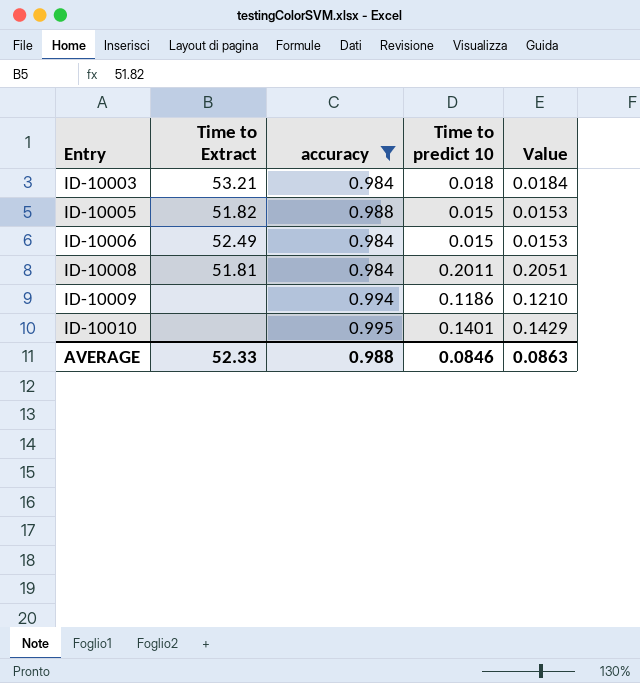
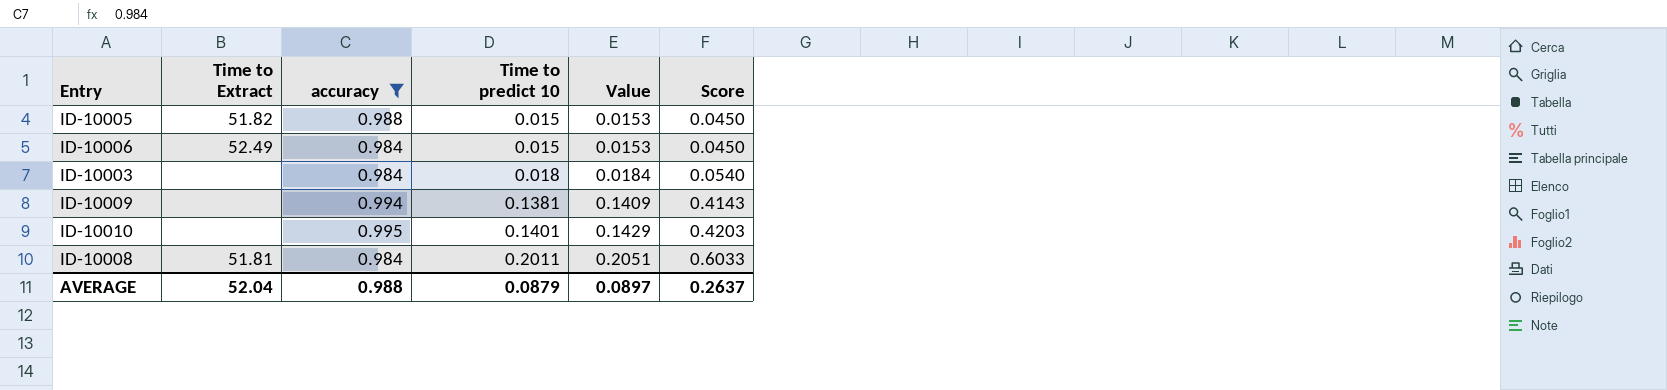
row order: Entry ascending -> Time to predict 10 ascending
column Score | formula: none -> [Time to predict 10] * 3
ID-10003 | Time to Extract: 53.21 -> none
ID-10009 | Time to predict 10: 0.1186 -> 0.1381
ID-10009 | Value: 0.1210 -> 0.1409
AVERAGE | Time to Extract: 52.33 -> 52.04
AVERAGE | Time to predict 10: 0.0846 -> 0.0879
AVERAGE | Value: 0.0863 -> 0.0897

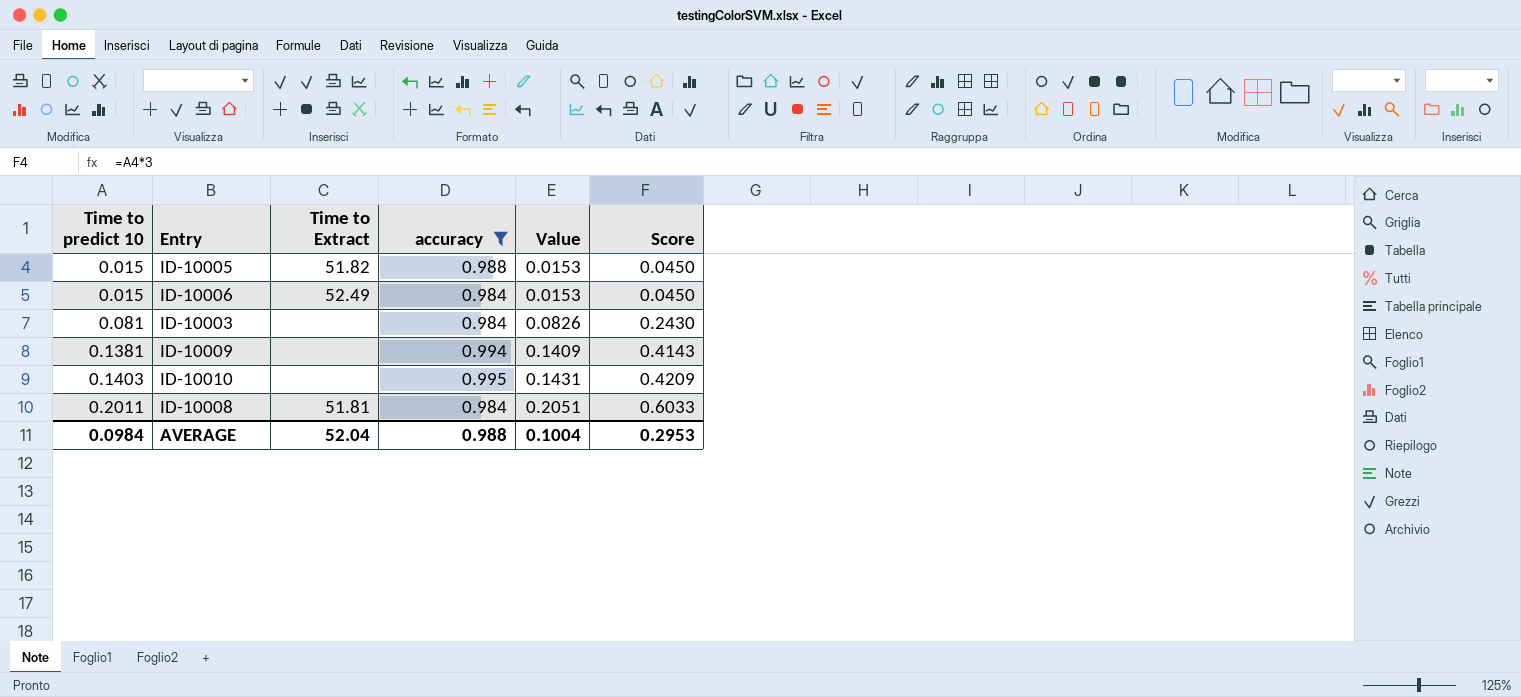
column Time to predict 10 | position: 4 -> 1
ID-10003 | Time to predict 10: 0.018 -> 0.081
ID-10003 | Value: 0.0184 -> 0.0826
ID-10003 | Score: 0.0540 -> 0.2430
ID-10010 | Time to predict 10: 0.1401 -> 0.1403
ID-10010 | Value: 0.1429 -> 0.1431
ID-10010 | Score: 0.4203 -> 0.4209
AVERAGE | Time to predict 10: 0.0879 -> 0.0984
AVERAGE | Value: 0.0897 -> 0.1004
AVERAGE | Score: 0.2637 -> 0.2953

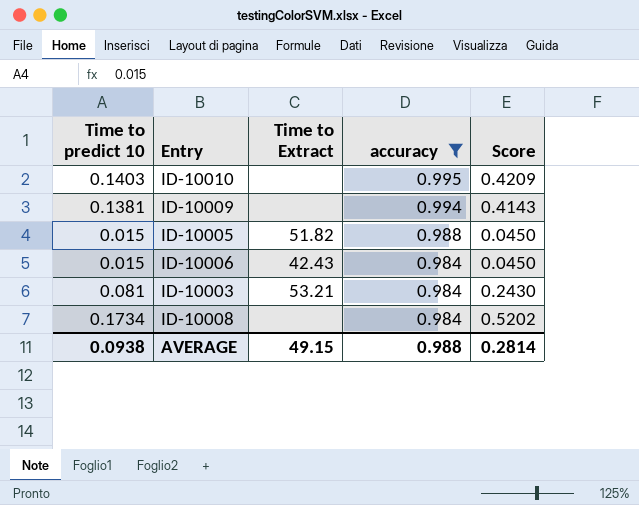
row order: Time to predict 10 ascending -> accuracy descending
column Value | formula: [Time to predict 10] * 1.02 -> none
ID-10006 | Time to Extract: 52.49 -> 42.43
ID-10003 | Time to Extract: none -> 53.21
ID-10008 | Time to predict 10: 0.2011 -> 0.1734
ID-10008 | Time to Extract: 51.81 -> none
ID-10008 | Score: 0.6033 -> 0.5202
AVERAGE | Time to predict 10: 0.0984 -> 0.0938
AVERAGE | Time to Extract: 52.04 -> 49.15
AVERAGE | Score: 0.2953 -> 0.2814

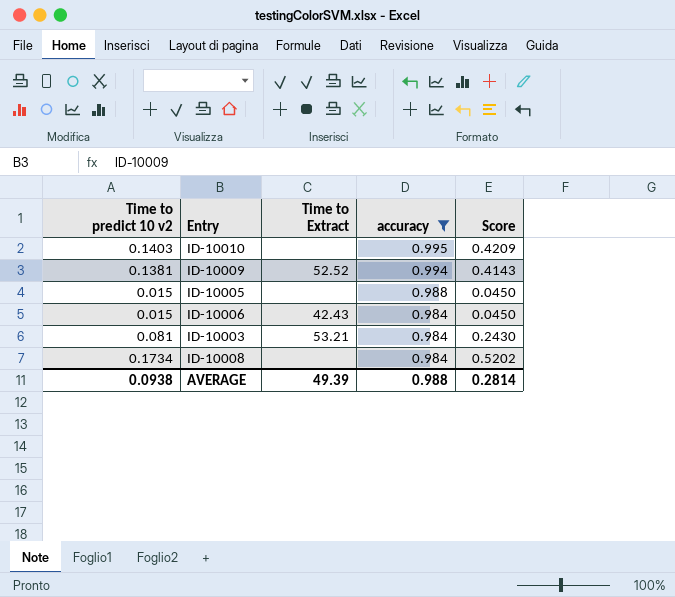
column name: Time to predict 10 -> Time to predict 10 v2
ID-10009 | Time to Extract: none -> 52.52
ID-10005 | Time to Extract: 51.82 -> none
AVERAGE | Time to Extract: 49.15 -> 49.39

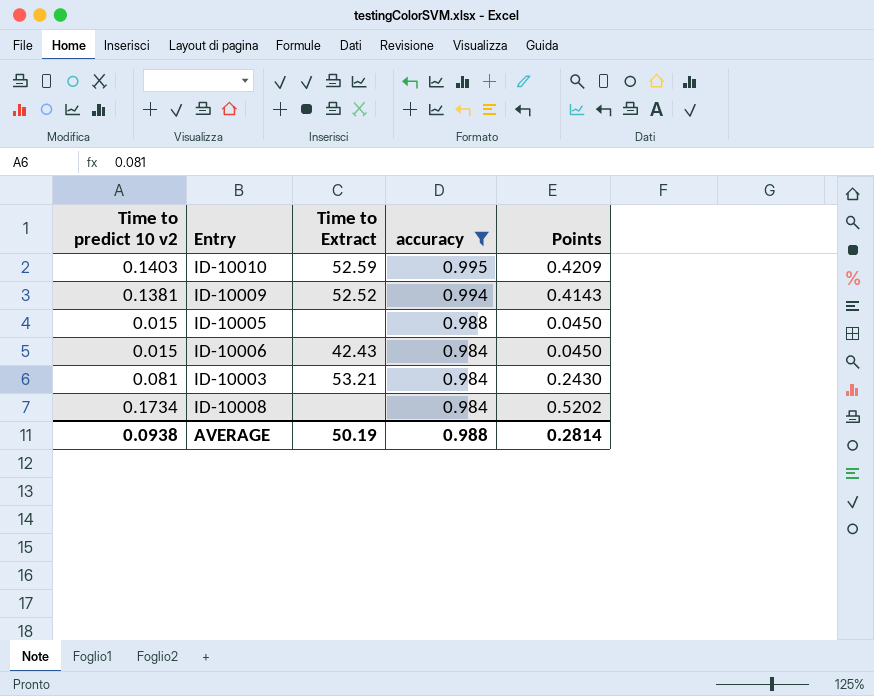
column name: Score -> Points
ID-10010 | Time to Extract: none -> 52.59
AVERAGE | Time to Extract: 49.39 -> 50.19

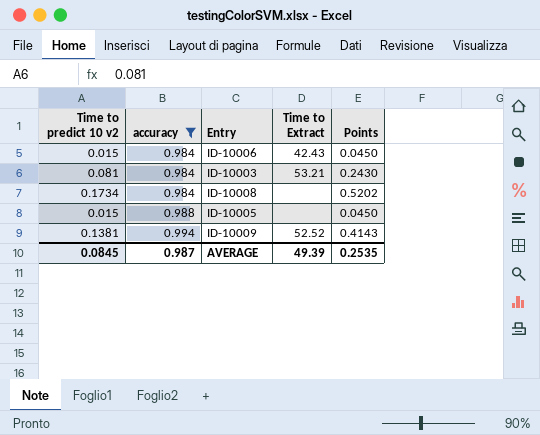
row order: accuracy descending -> accuracy ascending
column accuracy | position: 4 -> 2
row ID-10010: 0.1403 | 52.59 | 0.995 | 0.4209 -> none
AVERAGE | Time to predict 10 v2: 0.0938 -> 0.0845
AVERAGE | accuracy: 0.988 -> 0.987
AVERAGE | Time to Extract: 50.19 -> 49.39
AVERAGE | Points: 0.2814 -> 0.2535

